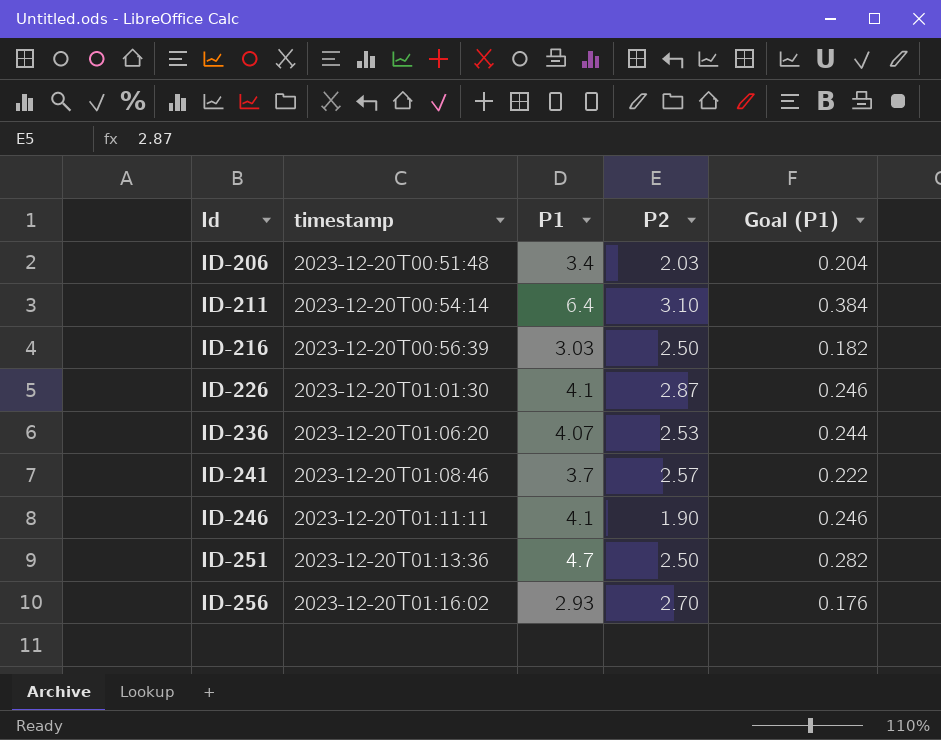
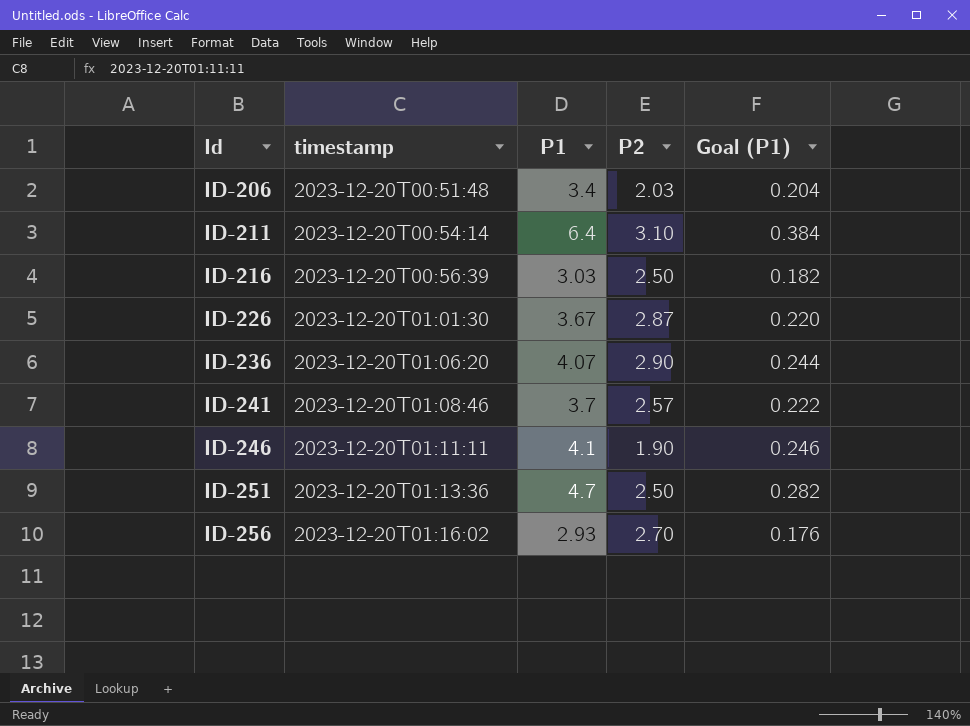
ID-226 | P1: 4.1 -> 3.67
ID-226 | Goal (P1): 0.246 -> 0.220
ID-236 | P2: 2.53 -> 2.90

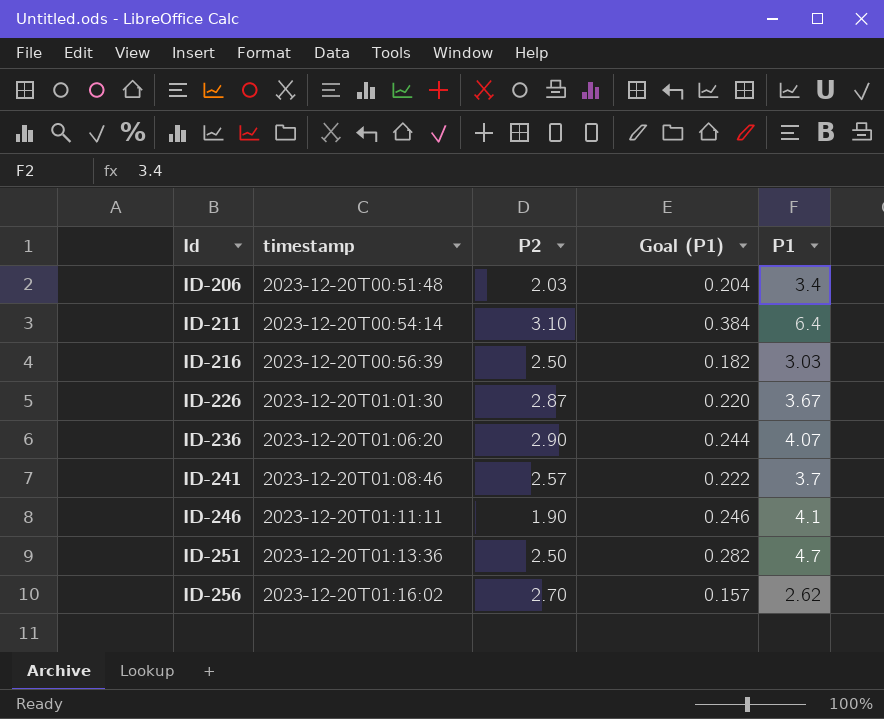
column P1 | position: 3 -> 5
ID-256 | Goal (P1): 0.176 -> 0.157
ID-256 | P1: 2.93 -> 2.62

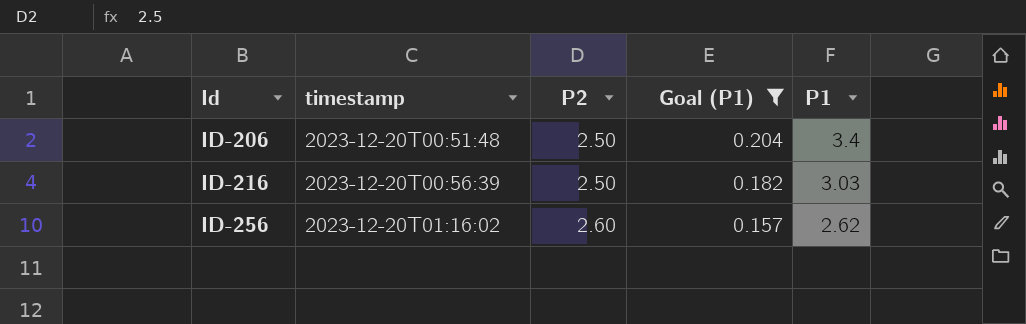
filter: none -> Goal (P1) <= 0.204
ID-206 | P2: 2.03 -> 2.50
ID-256 | P2: 2.70 -> 2.60

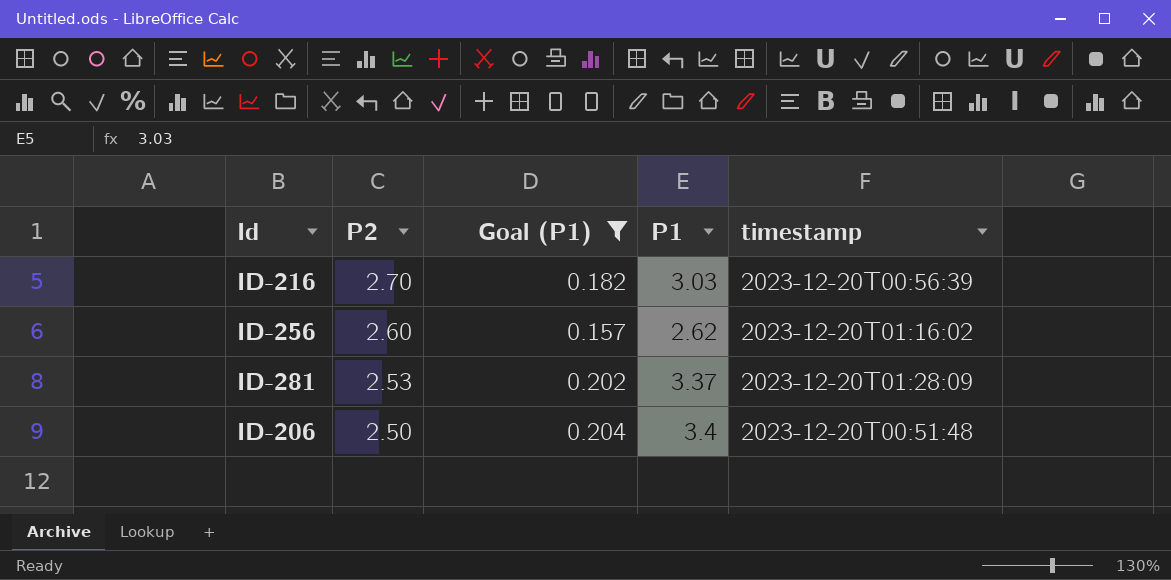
row order: Id ascending -> P2 descending
column timestamp | position: 2 -> 5
ID-216 | P2: 2.50 -> 2.70
row ID-281: none -> 2.53 | 0.202 | 3.37 | 2023-12-20T01:28:09

